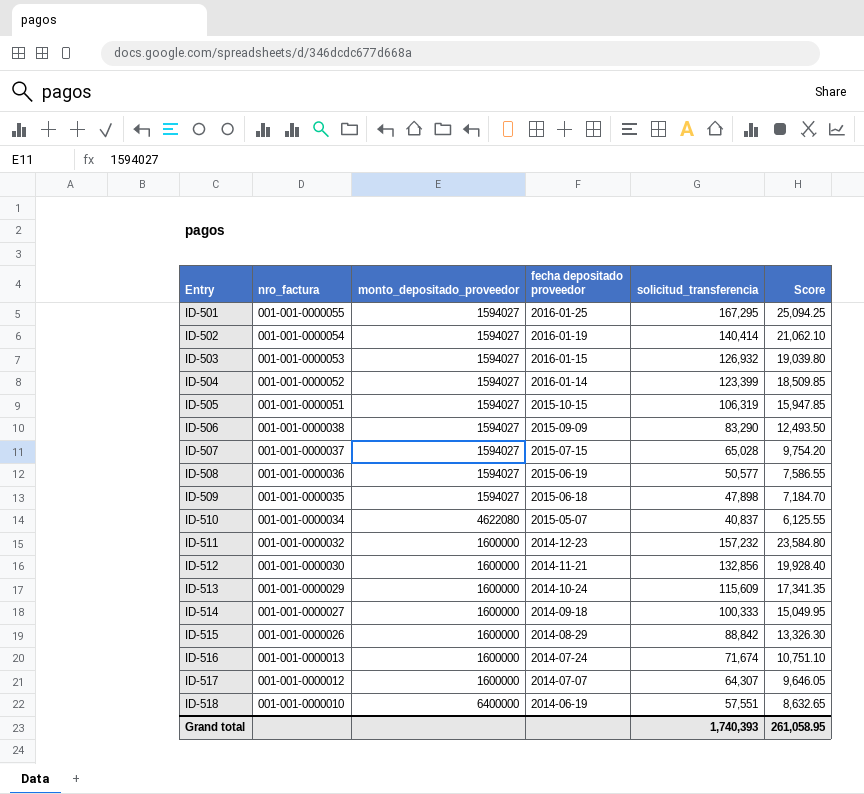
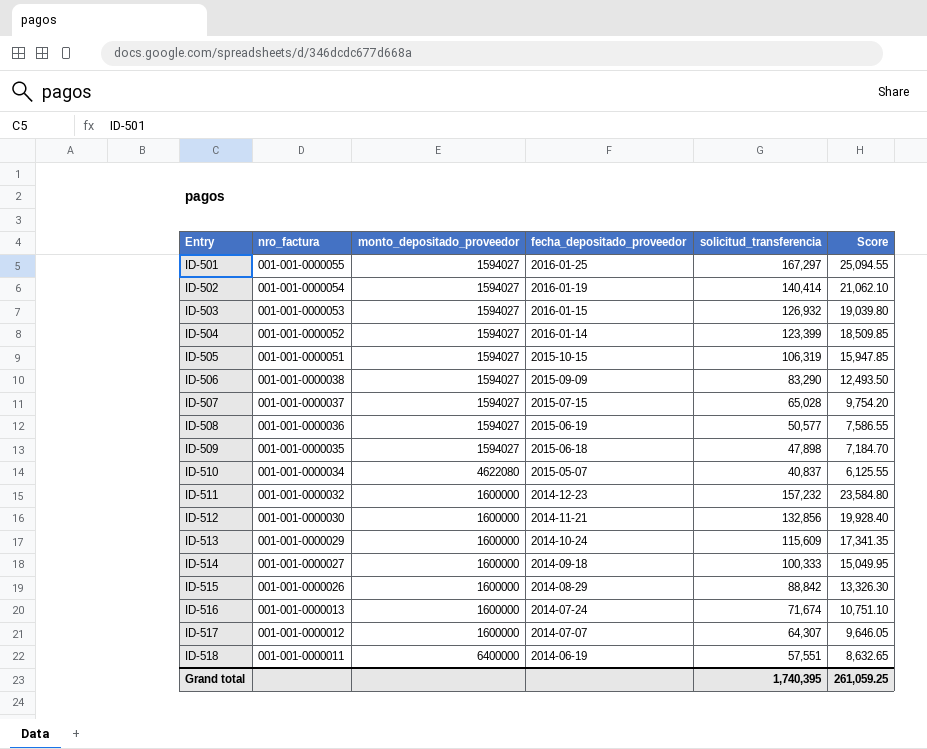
column name: fecha depositado proveedor -> fecha_depositado_proveedor
ID-501 | solicitud_transferencia: 167,295 -> 167,297
ID-501 | Score: 25,094.25 -> 25,094.55
ID-518 | nro_factura: 001-001-0000010 -> 001-001-0000011
Grand total | solicitud_transferencia: 1,740,393 -> 1,740,395
Grand total | Score: 261,058.95 -> 261,059.25

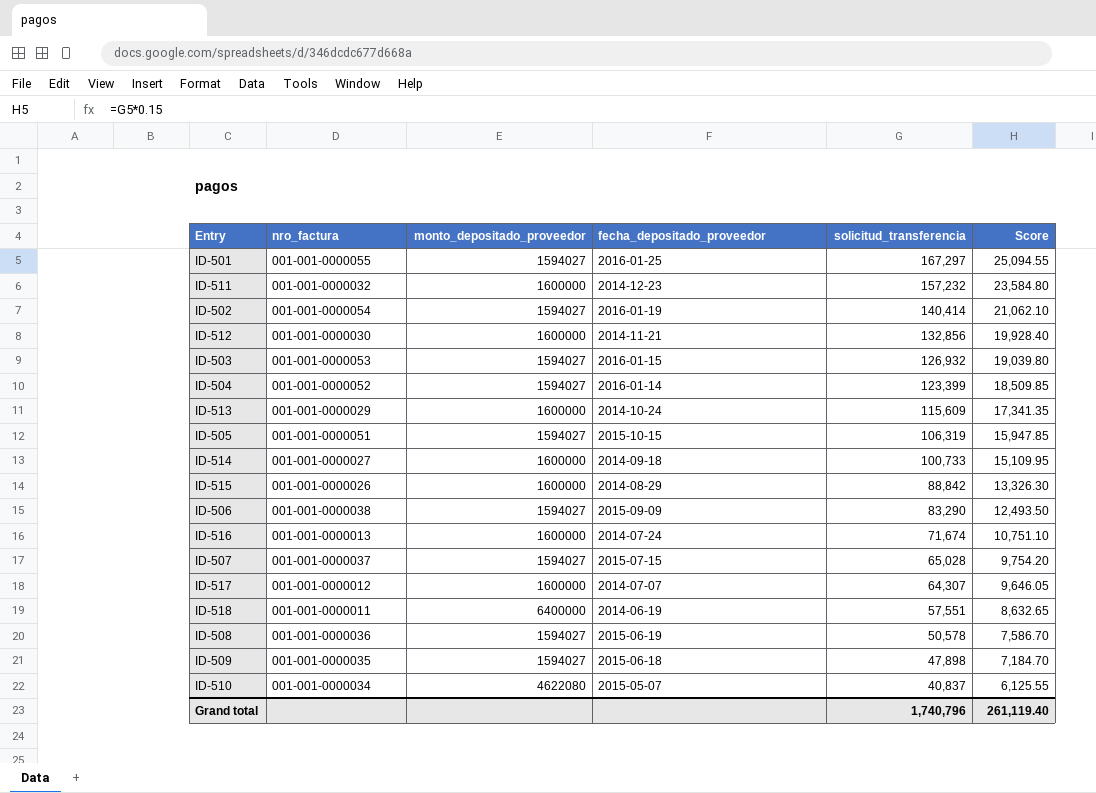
row order: Entry ascending -> solicitud_transferencia descending
ID-514 | solicitud_transferencia: 100,333 -> 100,733
ID-514 | Score: 15,049.95 -> 15,109.95
ID-508 | solicitud_transferencia: 50,577 -> 50,578
ID-508 | Score: 7,586.55 -> 7,586.70
Grand total | solicitud_transferencia: 1,740,395 -> 1,740,796
Grand total | Score: 261,059.25 -> 261,119.40

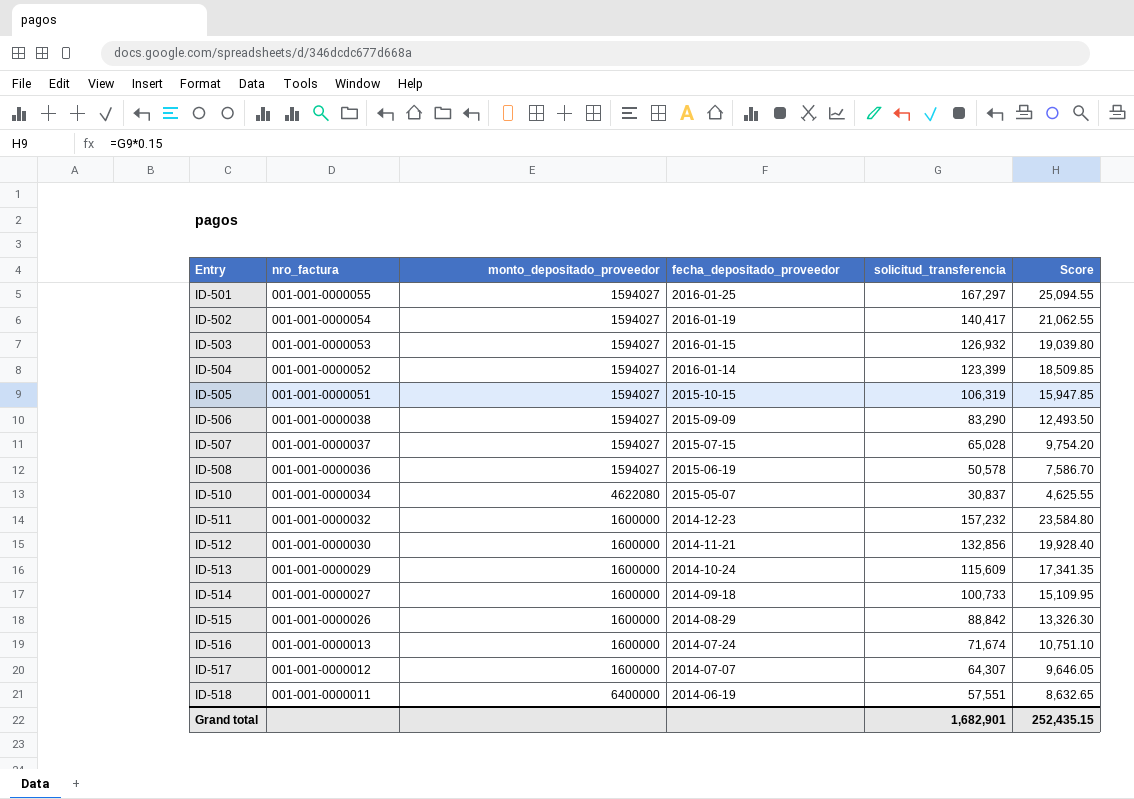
row order: solicitud_transferencia descending -> Entry ascending
row ID-509: 001-001-0000035 | 1594027 | 2015-06-18 | 47,898 | 7,184.70 -> none
ID-502 | solicitud_transferencia: 140,414 -> 140,417
ID-502 | Score: 21,062.10 -> 21,062.55
ID-510 | solicitud_transferencia: 40,837 -> 30,837
ID-510 | Score: 6,125.55 -> 4,625.55
Grand total | solicitud_transferencia: 1,740,796 -> 1,682,901
Grand total | Score: 261,119.40 -> 252,435.15

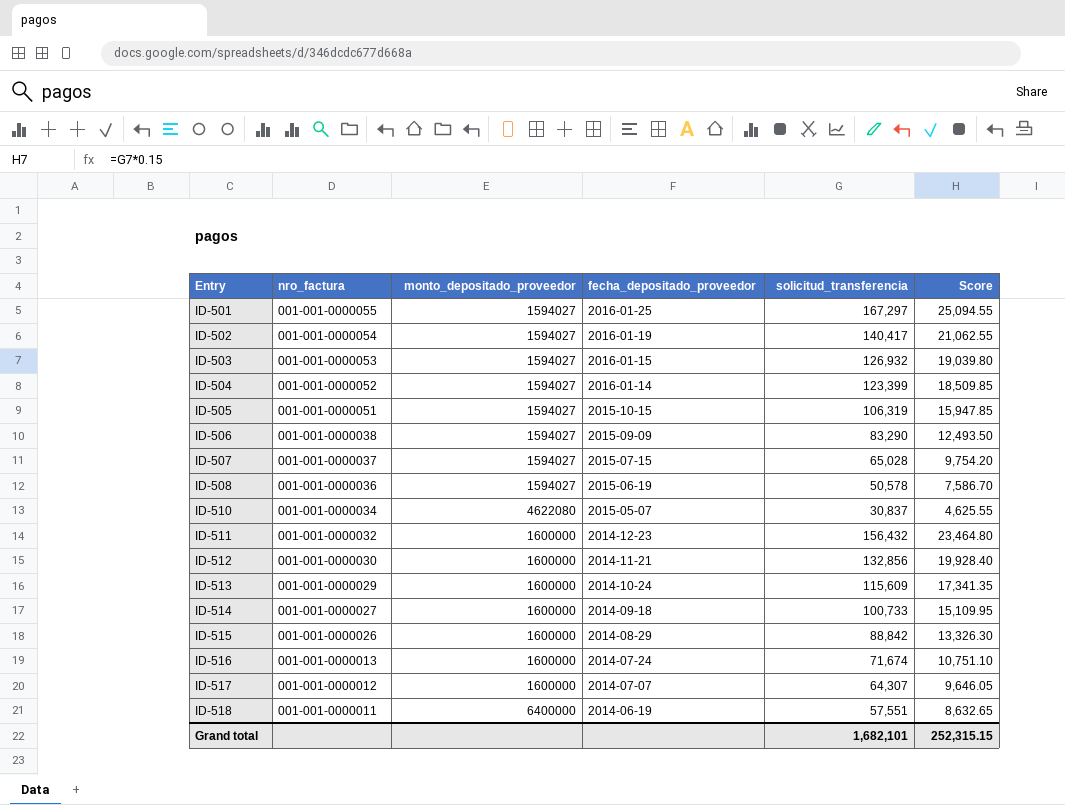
ID-511 | solicitud_transferencia: 157,232 -> 156,432
ID-511 | Score: 23,584.80 -> 23,464.80
Grand total | solicitud_transferencia: 1,682,901 -> 1,682,101
Grand total | Score: 252,435.15 -> 252,315.15

